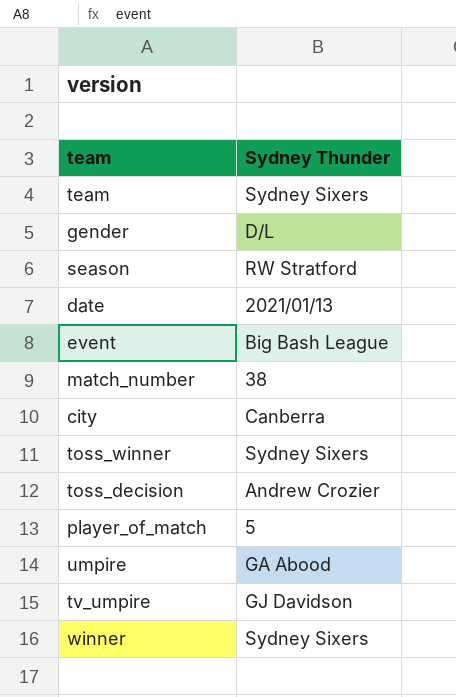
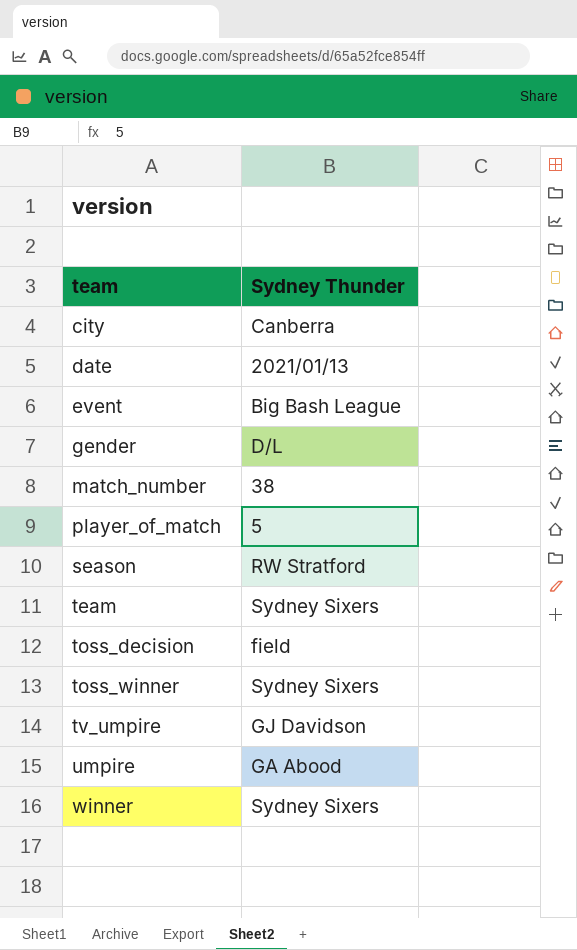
row order: none -> team ascending
toss_decision | Sydney Thunder: Andrew Crozier -> field

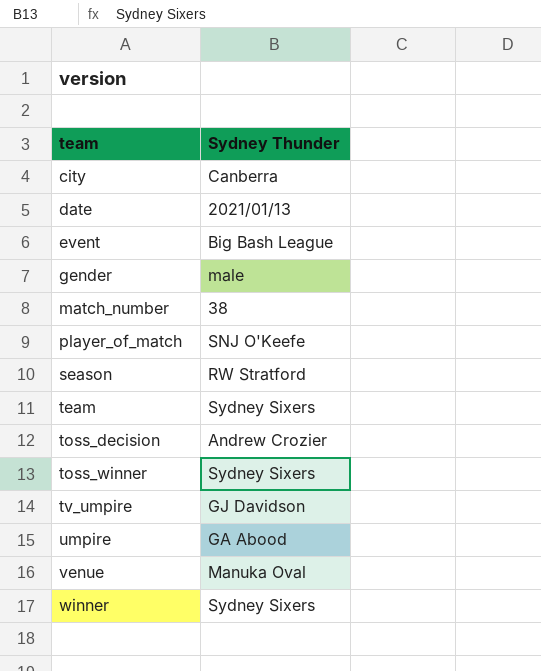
gender | Sydney Thunder: D/L -> male
player_of_match | Sydney Thunder: 5 -> SNJ O'Keefe
toss_decision | Sydney Thunder: field -> Andrew Crozier
row venue: none -> Manuka Oval

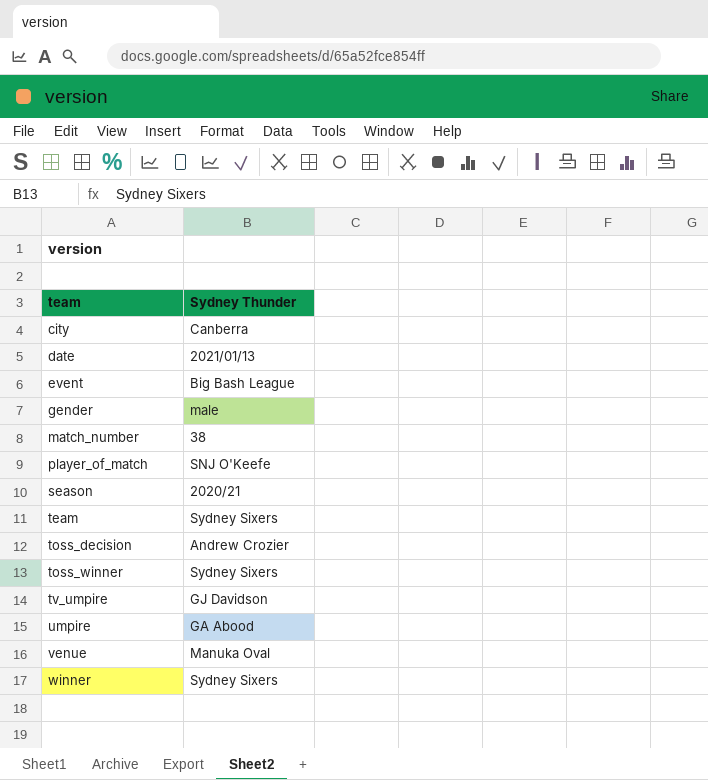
season | Sydney Thunder: RW Stratford -> 2020/21

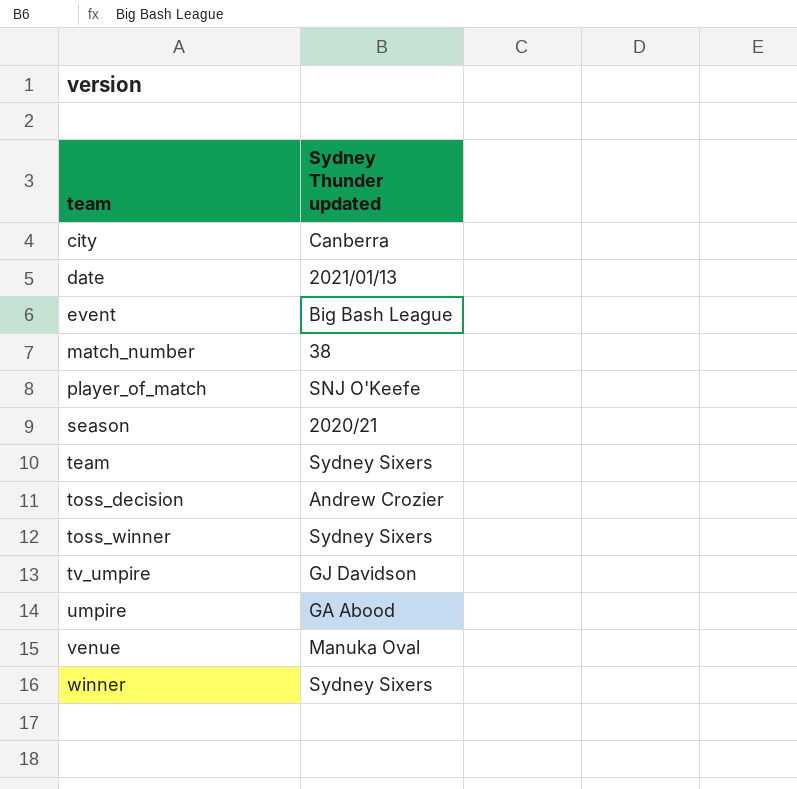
column name: Sydney Thunder -> Sydney Thunder updated
row gender: male -> none

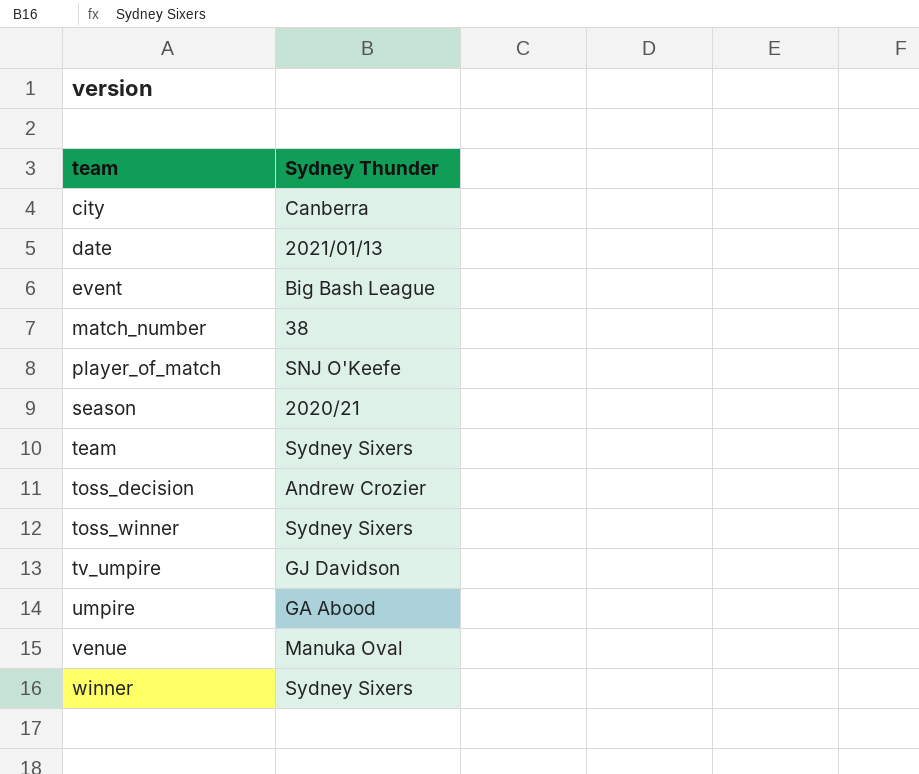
column name: Sydney Thunder updated -> Sydney Thunder

